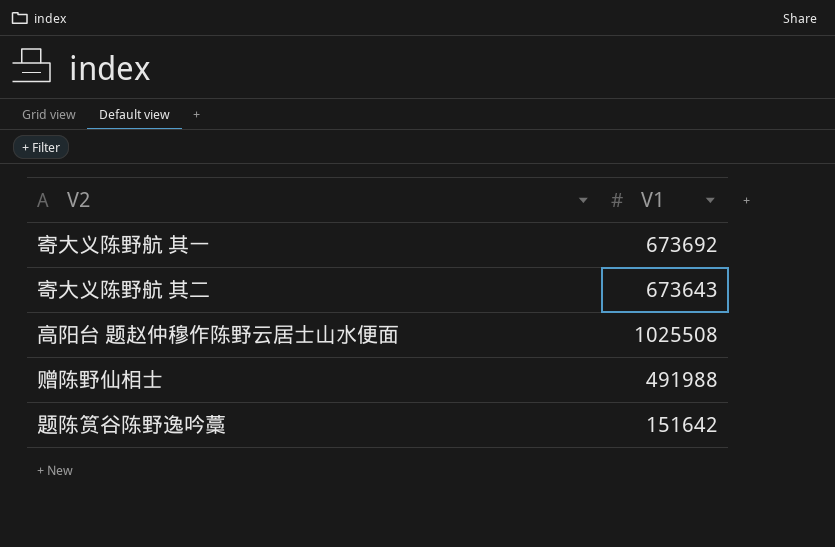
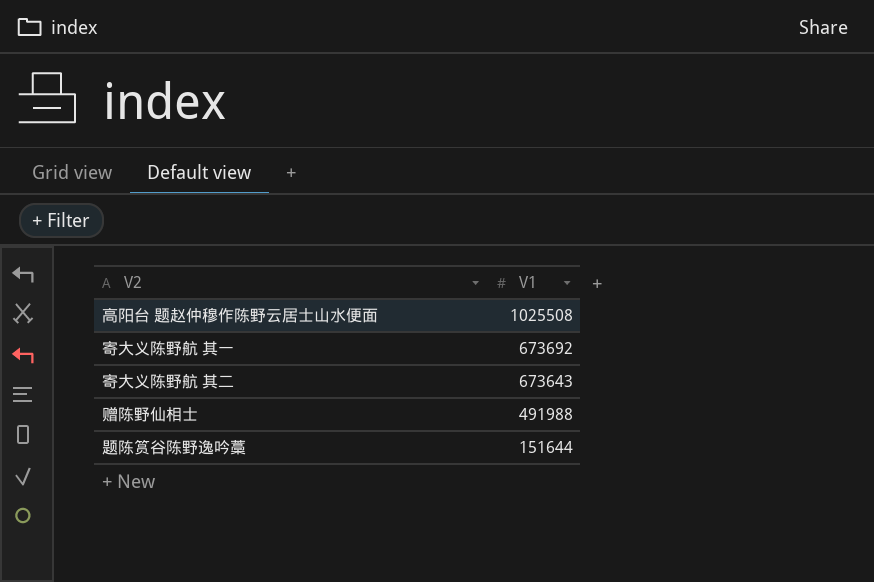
row order: none -> V1 descending
题陈筼谷陈野逸吟藁 | V1: 151642 -> 151644

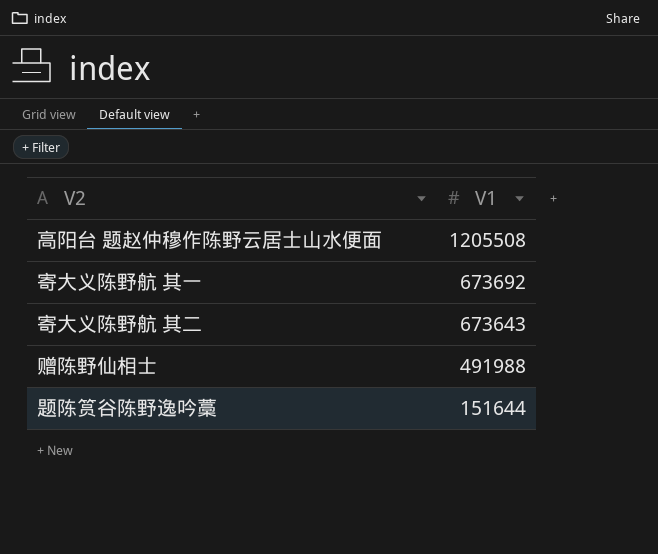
高阳台 题赵仲穆作陈野云居士山水便面 | V1: 1025508 -> 1205508

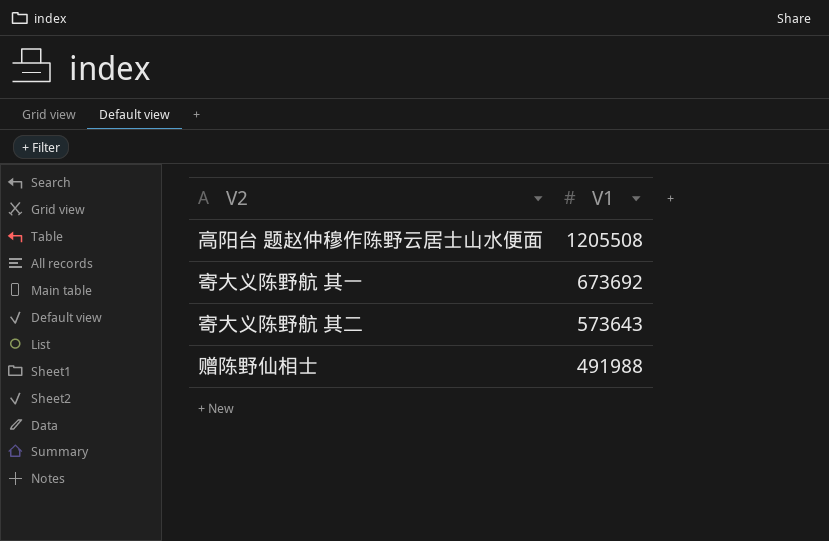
row 题陈筼谷陈野逸吟藁: 151644 -> none
寄大义陈野航 其二 | V1: 673643 -> 573643

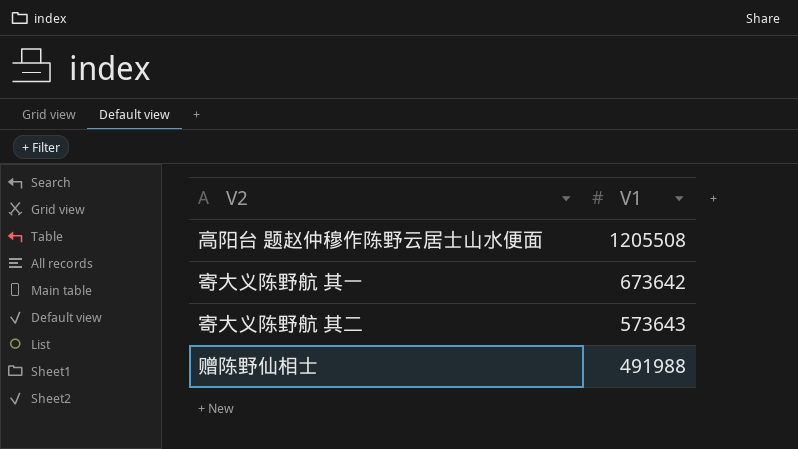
寄大义陈野航 其一 | V1: 673692 -> 673642

